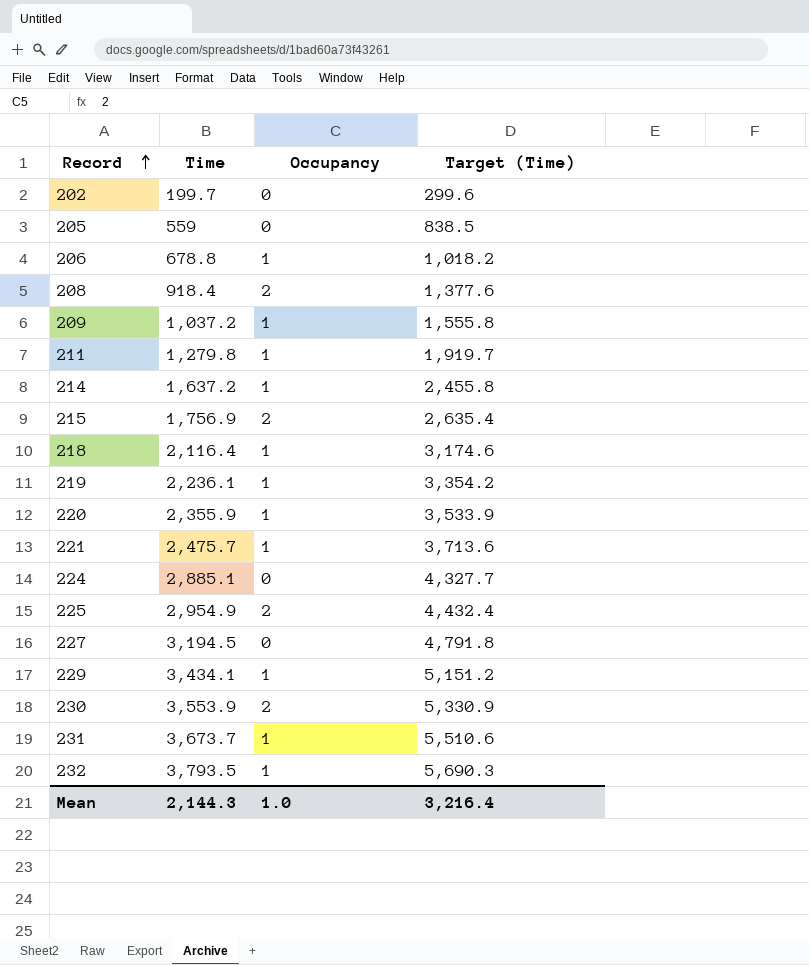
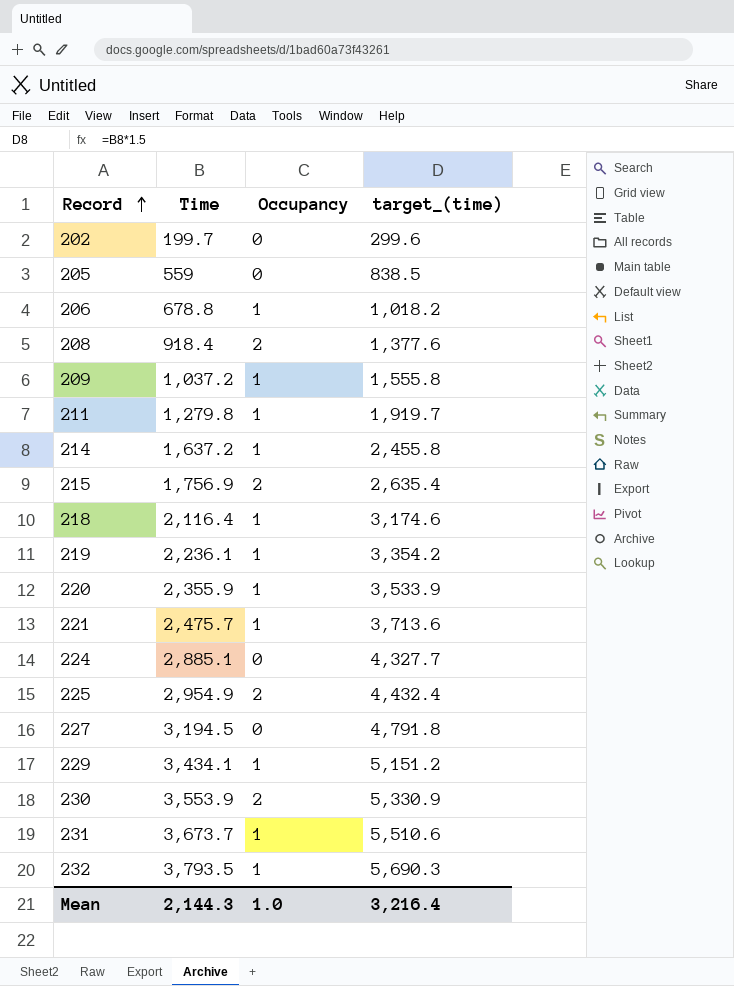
column name: Target (Time) -> target_(time)

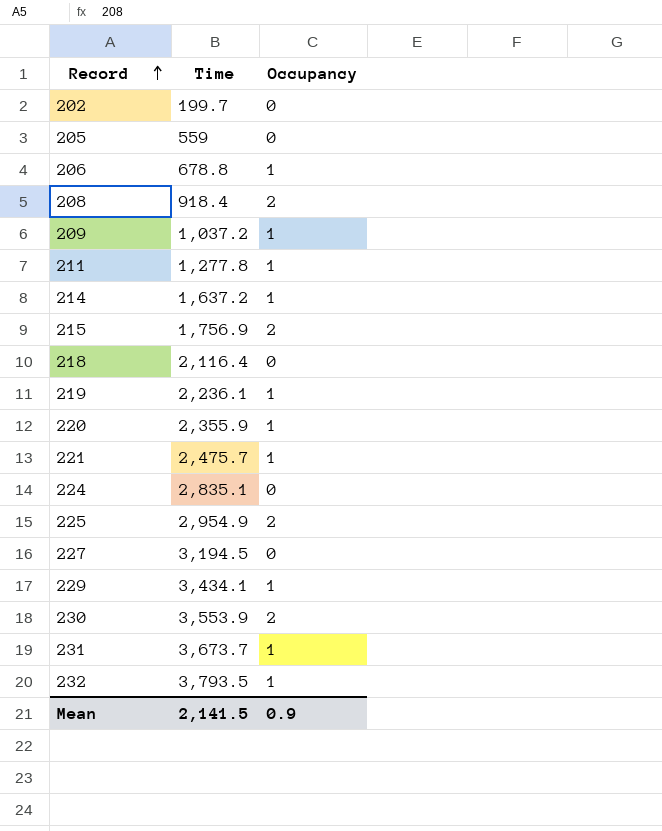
column target_(time) | formula: [Time] * 1.5 -> none
211 | Time: 1,279.8 -> 1,277.8
218 | Occupancy: 1 -> 0
224 | Time: 2,885.1 -> 2,835.1
Mean | Time: 2,144.3 -> 2,141.5
Mean | Occupancy: 1.0 -> 0.9

